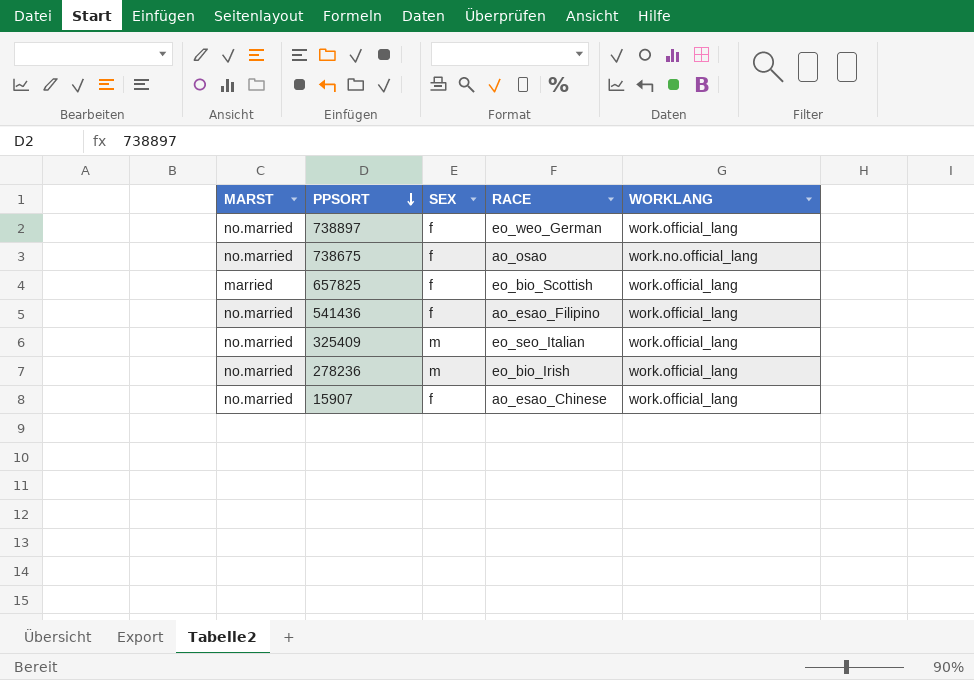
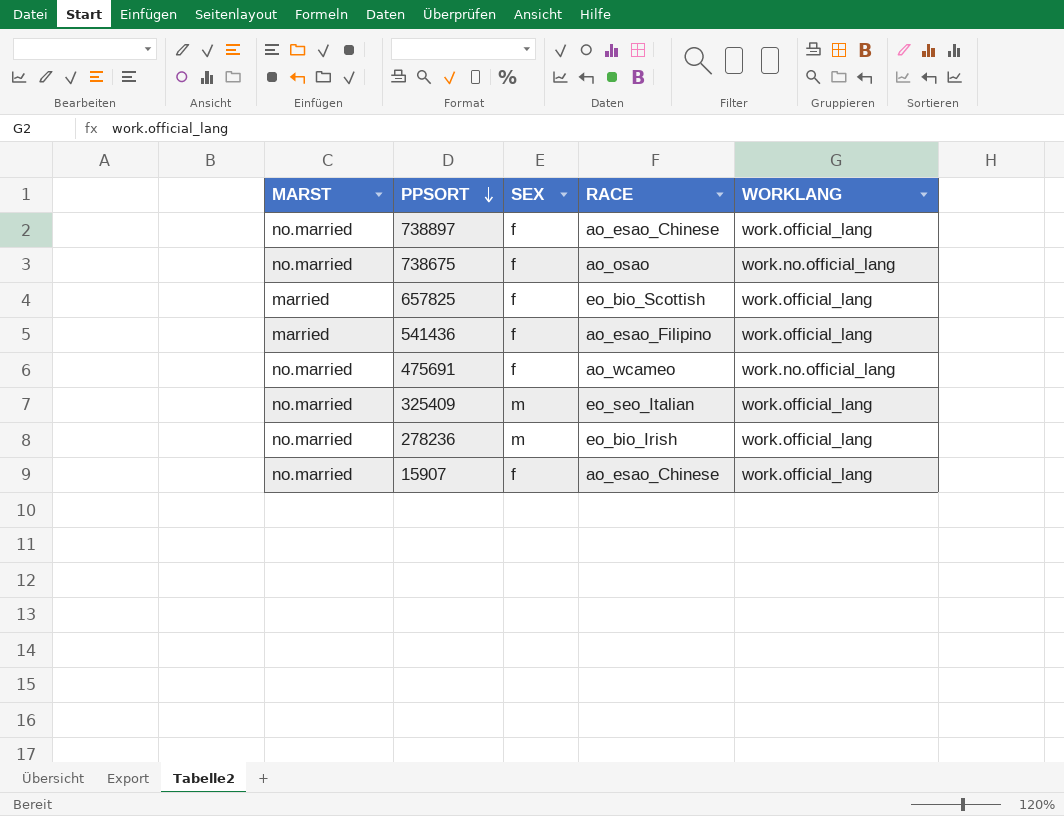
738897 | RACE: eo_weo_German -> ao_esao_Chinese
541436 | MARST: no.married -> married
row 475691: none -> no.married | f | ao_wcameo | work.no.official_lang

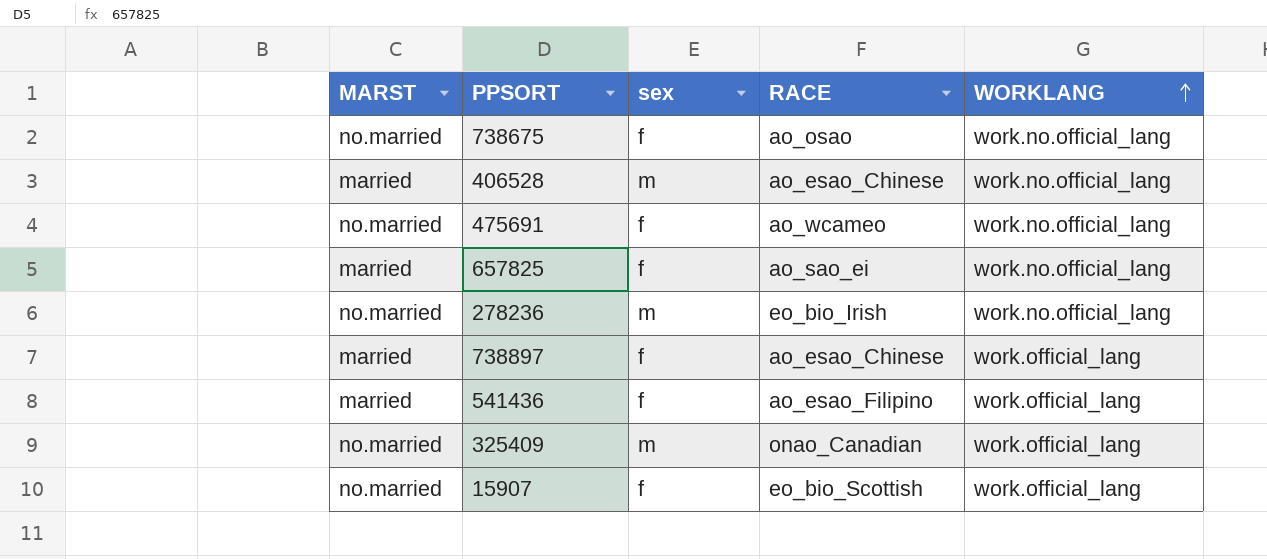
row order: PPSORT descending -> WORKLANG ascending
column name: SEX -> sex
row 406528: none -> married | m | ao_esao_Chinese | work.no.official_lang
657825 | RACE: eo_bio_Scottish -> ao_sao_ei
657825 | WORKLANG: work.official_lang -> work.no.official_lang
278236 | WORKLANG: work.official_lang -> work.no.official_lang
738897 | MARST: no.married -> married
325409 | RACE: eo_seo_Italian -> onao_Canadian
15907 | RACE: ao_esao_Chinese -> eo_bio_Scottish

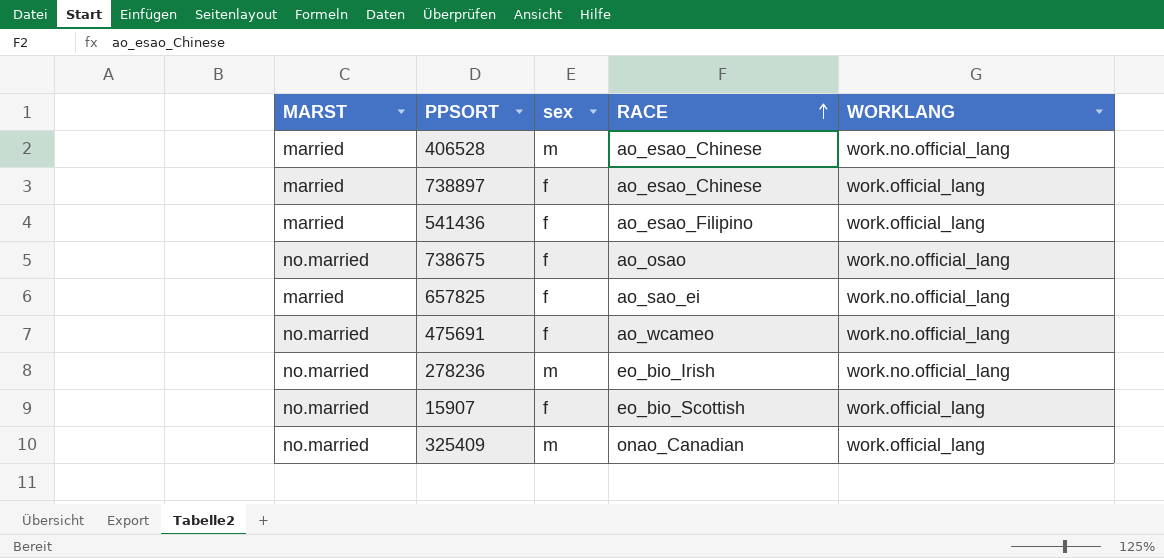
row order: WORKLANG ascending -> RACE ascending

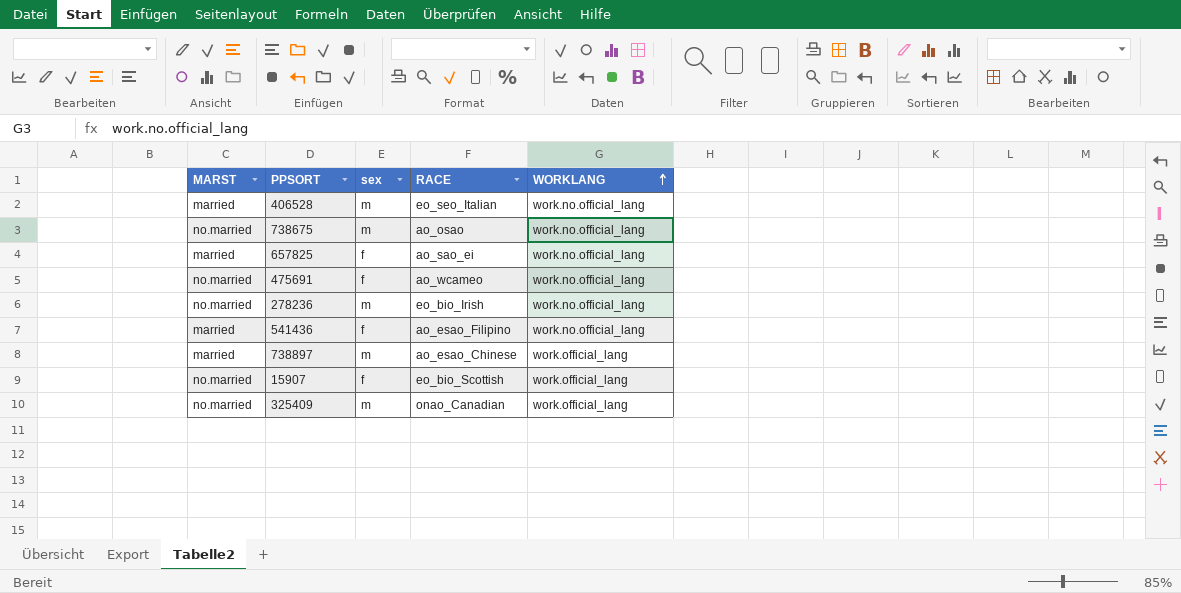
row order: RACE ascending -> WORKLANG ascending
406528 | RACE: ao_esao_Chinese -> eo_seo_Italian
738675 | sex: f -> m
541436 | WORKLANG: work.official_lang -> work.no.official_lang
738897 | sex: f -> m

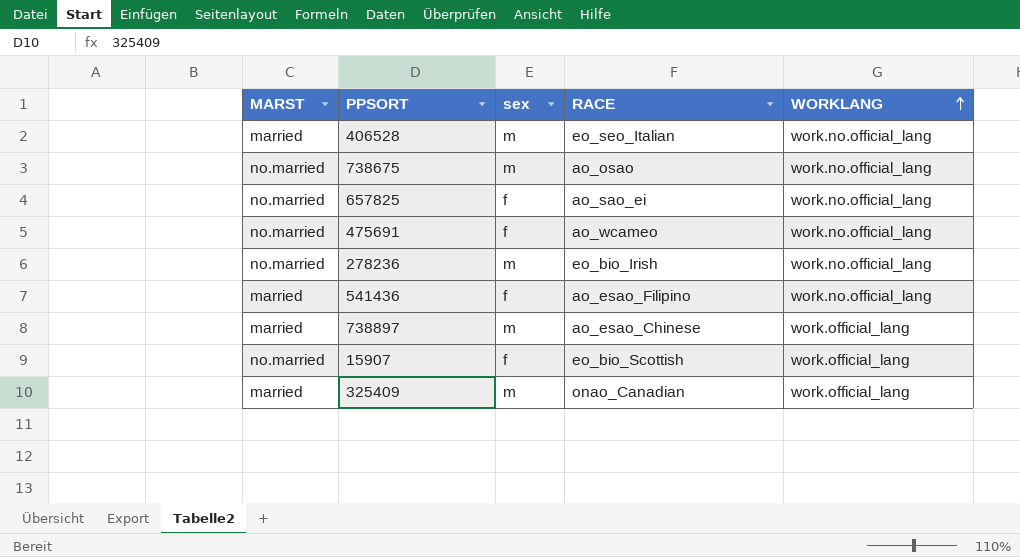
657825 | MARST: married -> no.married
325409 | MARST: no.married -> married

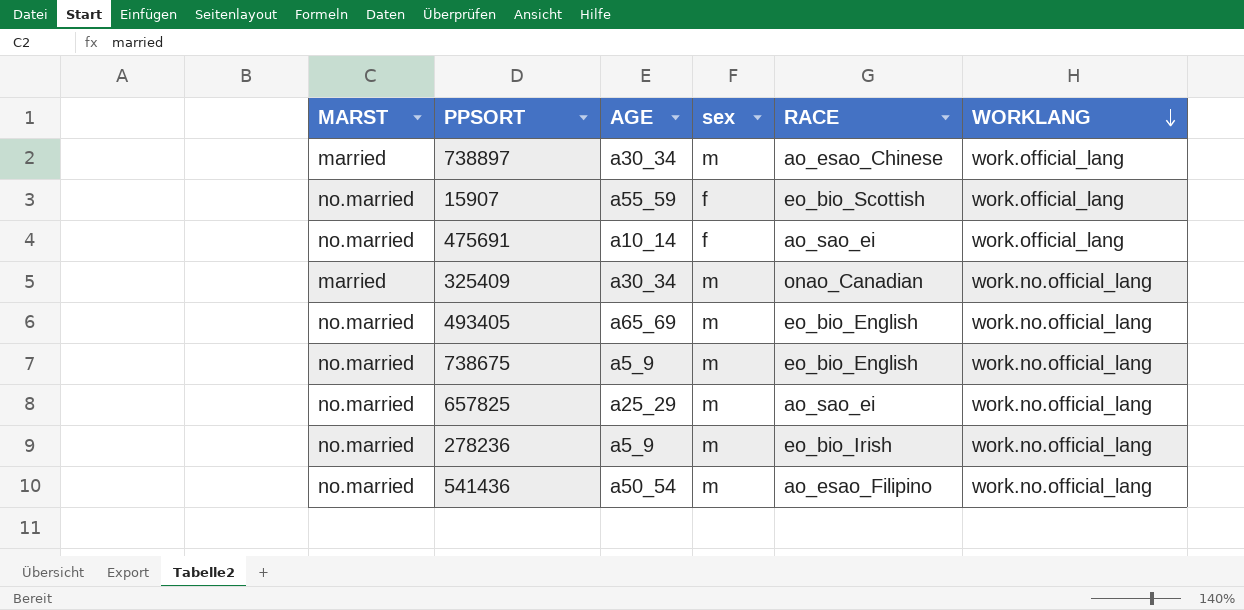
row order: WORKLANG ascending -> WORKLANG descending
column AGE | position: none -> 3
row 406528: married | m | eo_seo_Italian | work.no.official_lang -> none
475691 | RACE: ao_wcameo -> ao_sao_ei
475691 | WORKLANG: work.no.official_lang -> work.official_lang
325409 | WORKLANG: work.official_lang -> work.no.official_lang
row 493405: none -> no.married | a65_69 | m | eo_bio_English | work.no.official_lang
738675 | RACE: ao_osao -> eo_bio_English
657825 | sex: f -> m
541436 | MARST: married -> no.married
541436 | sex: f -> m

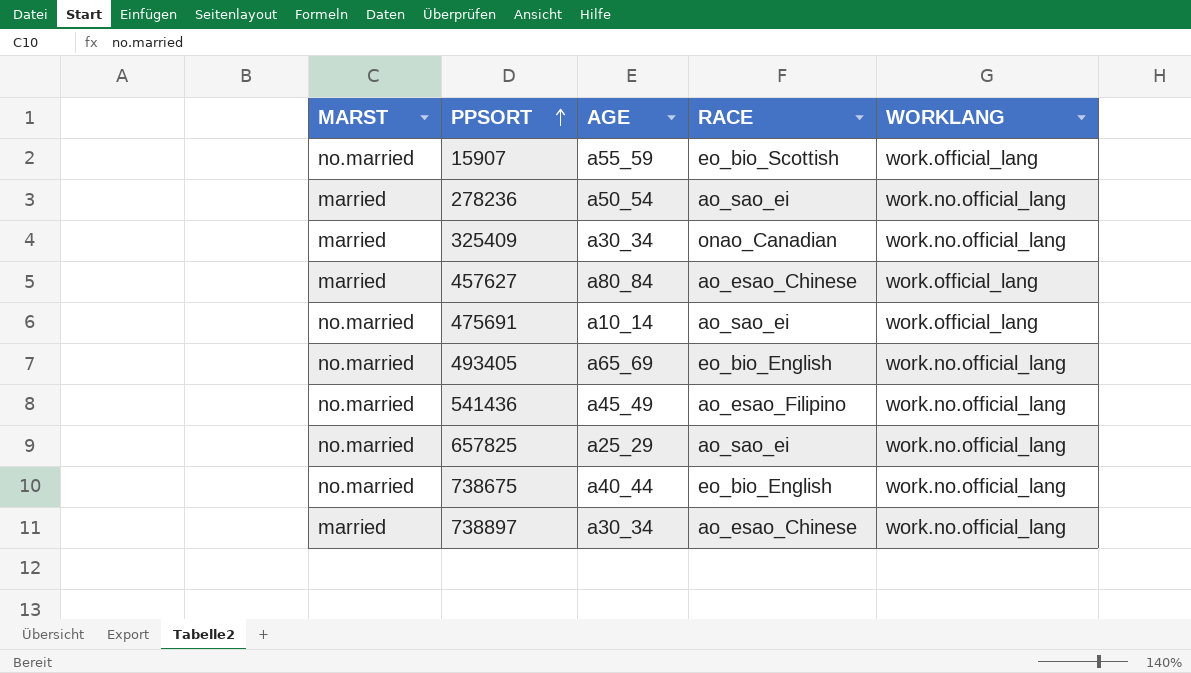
row order: WORKLANG descending -> PPSORT ascending
column sex | position: 4 -> none
278236 | MARST: no.married -> married
278236 | AGE: a5_9 -> a50_54
278236 | RACE: eo_bio_Irish -> ao_sao_ei
row 457627: none -> married | a80_84 | ao_esao_Chinese | work.official_lang
541436 | AGE: a50_54 -> a45_49
738675 | AGE: a5_9 -> a40_44
738897 | WORKLANG: work.official_lang -> work.no.official_lang

